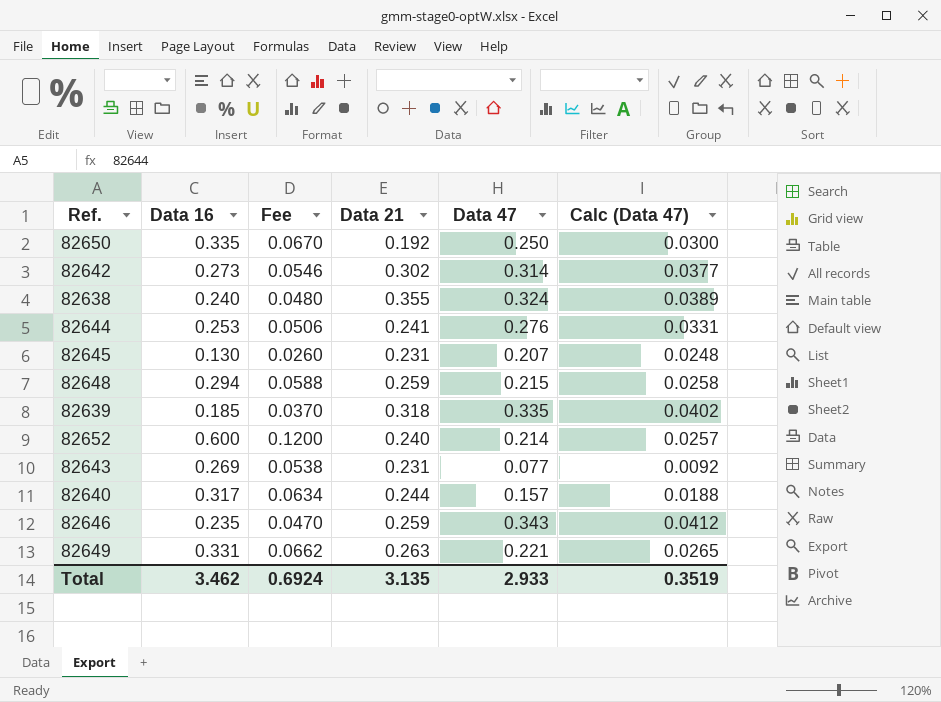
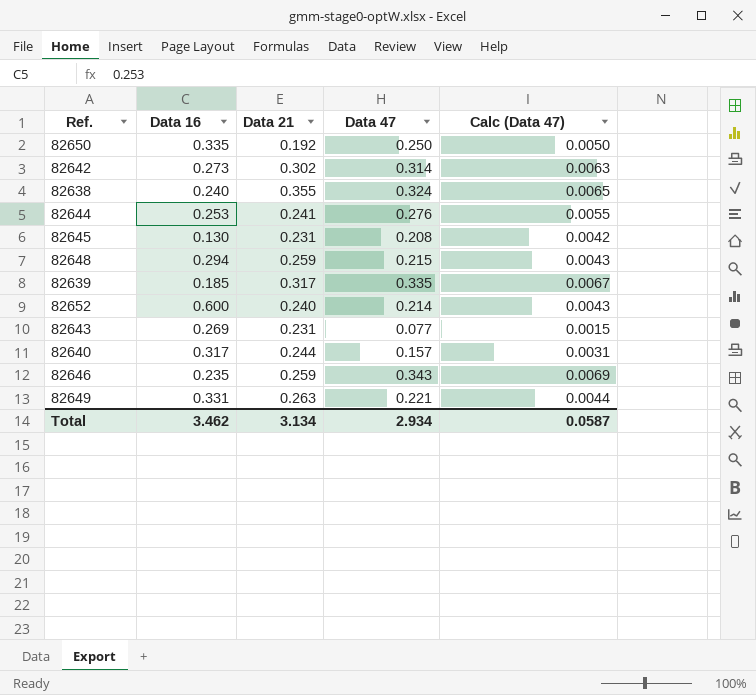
column Fee | formula: [Data 16] * 0.2 -> none
column Calc (Data 47) | formula: [Data 47] * 0.12 -> [Data 47] * 0.02
82645 | Data 47: 0.207 -> 0.208
82639 | Data 21: 0.318 -> 0.317
Total | Data 21: 3.135 -> 3.134
Total | Data 47: 2.933 -> 2.934
Total | Calc (Data 47): 0.3519 -> 0.0587

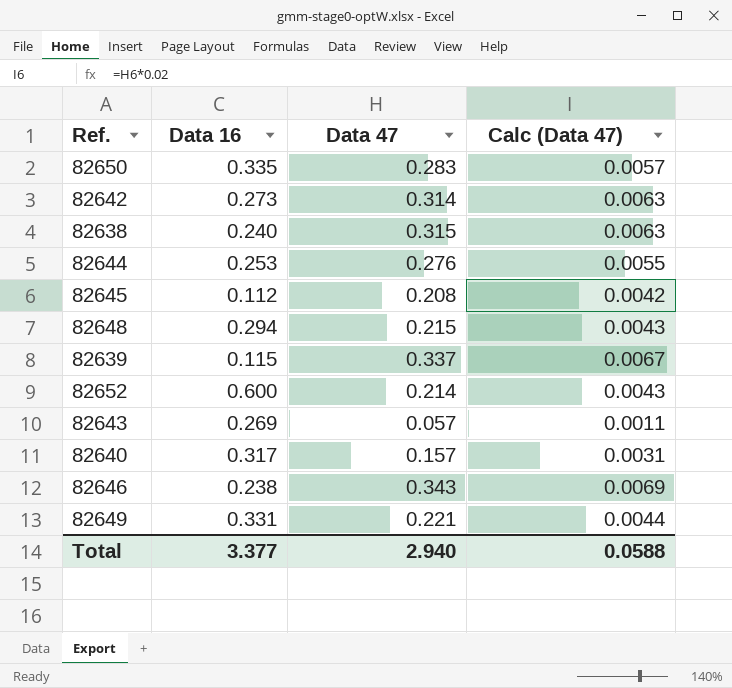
column Data 21 | position: 3 -> none
82650 | Data 47: 0.250 -> 0.283
82650 | Calc (Data 47): 0.0050 -> 0.0057
82638 | Data 47: 0.324 -> 0.315
82638 | Calc (Data 47): 0.0065 -> 0.0063
82645 | Data 16: 0.130 -> 0.112
82639 | Data 16: 0.185 -> 0.115
82639 | Data 47: 0.335 -> 0.337
82643 | Data 47: 0.077 -> 0.057
82643 | Calc (Data 47): 0.0015 -> 0.0011
82646 | Data 16: 0.235 -> 0.238
Total | Data 16: 3.462 -> 3.377
Total | Data 47: 2.934 -> 2.940
Total | Calc (Data 47): 0.0587 -> 0.0588

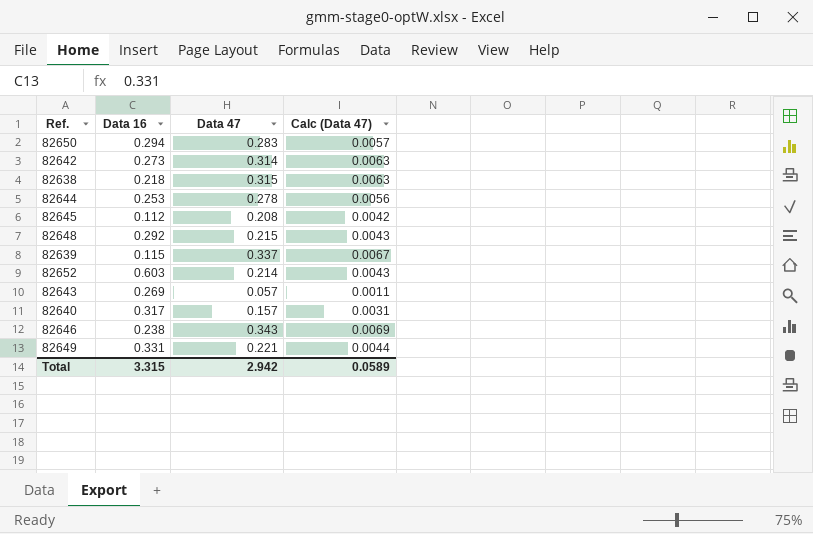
82650 | Data 16: 0.335 -> 0.294
82638 | Data 16: 0.240 -> 0.218
82644 | Data 47: 0.276 -> 0.278
82644 | Calc (Data 47): 0.0055 -> 0.0056
82648 | Data 16: 0.294 -> 0.292
82652 | Data 16: 0.600 -> 0.603
Total | Data 16: 3.377 -> 3.315
Total | Data 47: 2.940 -> 2.942
Total | Calc (Data 47): 0.0588 -> 0.0589

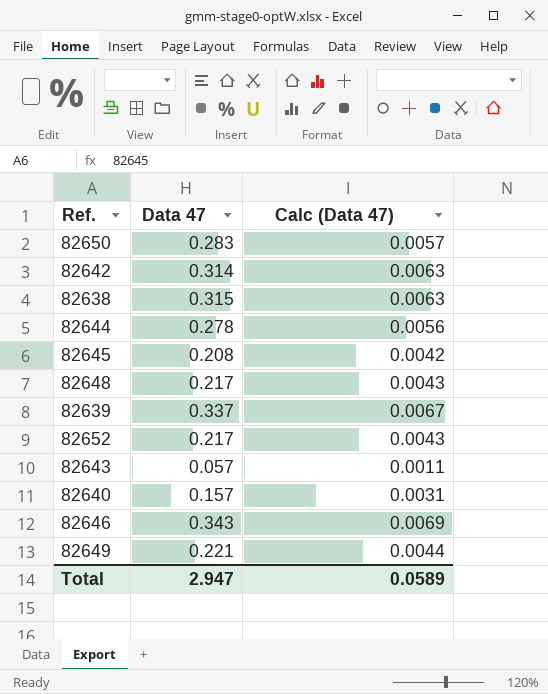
column Data 16 | position: 2 -> none
82648 | Data 47: 0.215 -> 0.217
82652 | Data 47: 0.214 -> 0.217
Total | Data 47: 2.942 -> 2.947

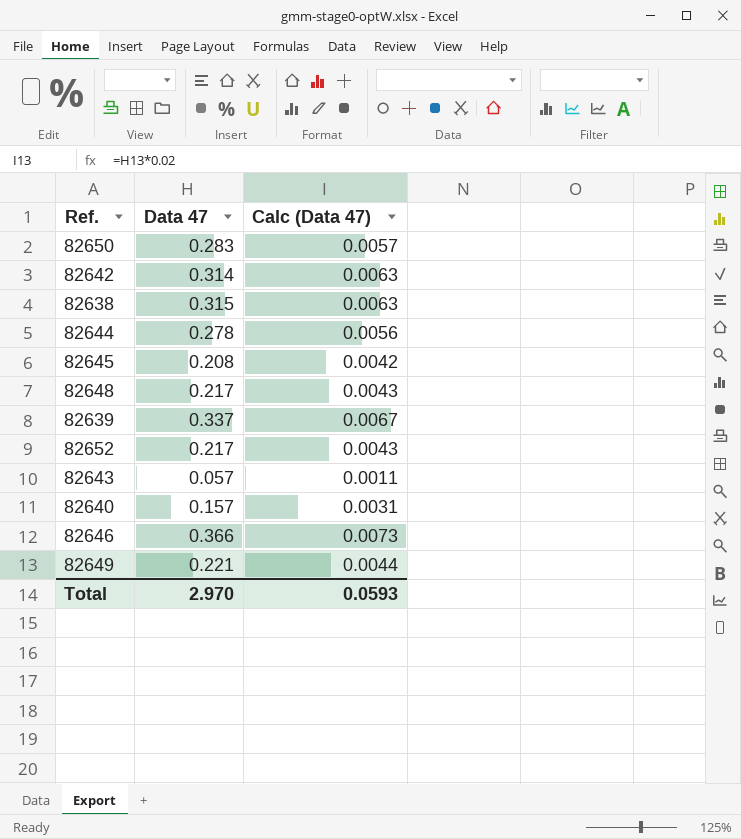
82646 | Data 47: 0.343 -> 0.366
82646 | Calc (Data 47): 0.0069 -> 0.0073
Total | Data 47: 2.947 -> 2.970
Total | Calc (Data 47): 0.0589 -> 0.0593

